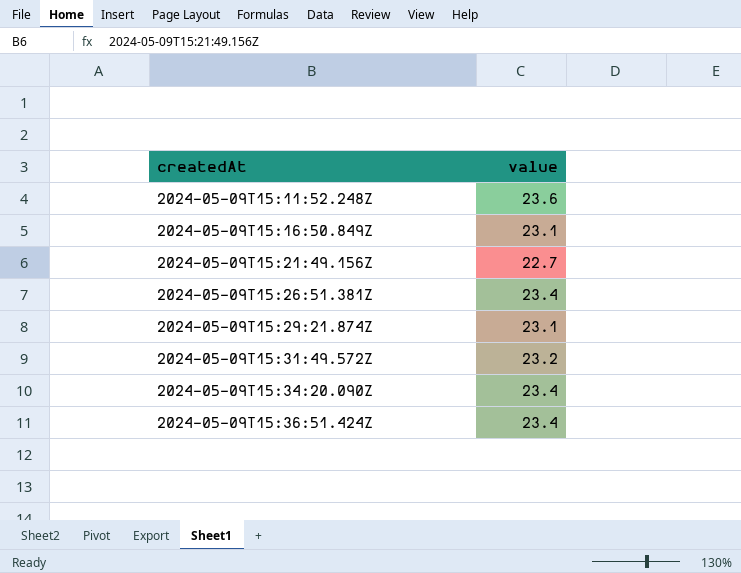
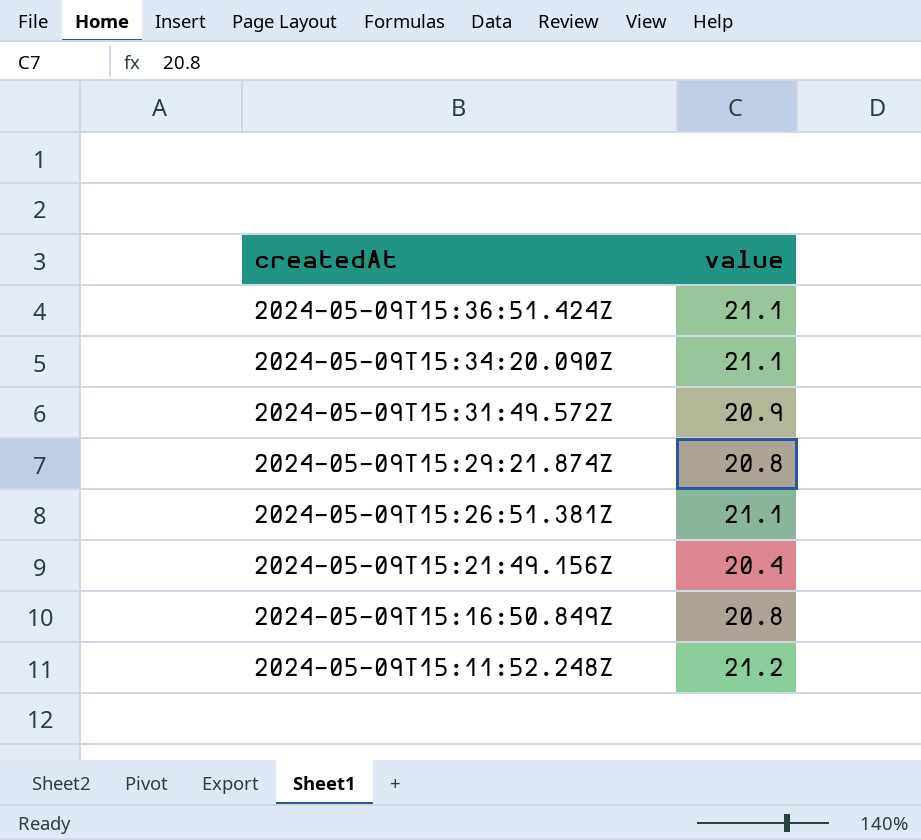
row order: createdAt ascending -> createdAt descending
2024-05-09T15:36:51.424Z | value: 23.4 -> 21.1
2024-05-09T15:34:20.090Z | value: 23.4 -> 21.1
2024-05-09T15:31:49.572Z | value: 23.2 -> 20.9
2024-05-09T15:29:21.874Z | value: 23.1 -> 20.8
2024-05-09T15:26:51.381Z | value: 23.4 -> 21.1
2024-05-09T15:21:49.156Z | value: 22.7 -> 20.4
2024-05-09T15:16:50.849Z | value: 23.1 -> 20.8
2024-05-09T15:11:52.248Z | value: 23.6 -> 21.2

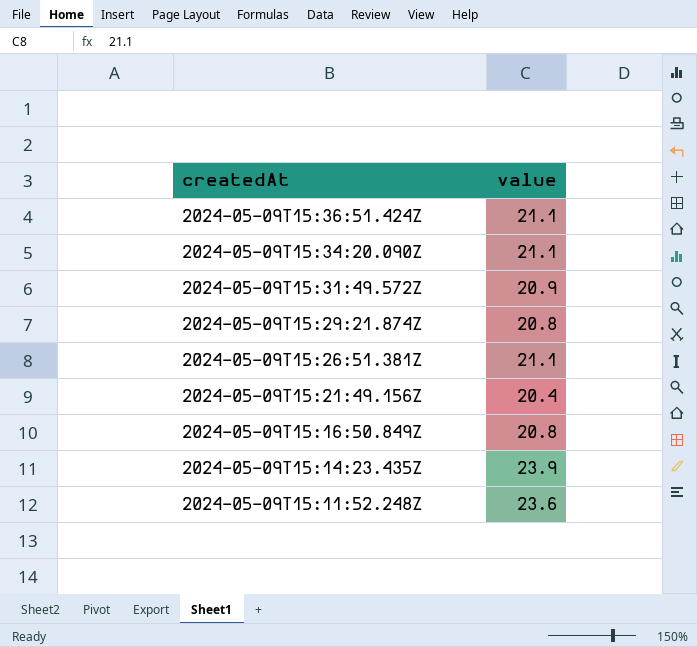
row 2024-05-09T15:14:23.435Z: none -> 23.9
2024-05-09T15:11:52.248Z | value: 21.2 -> 23.6

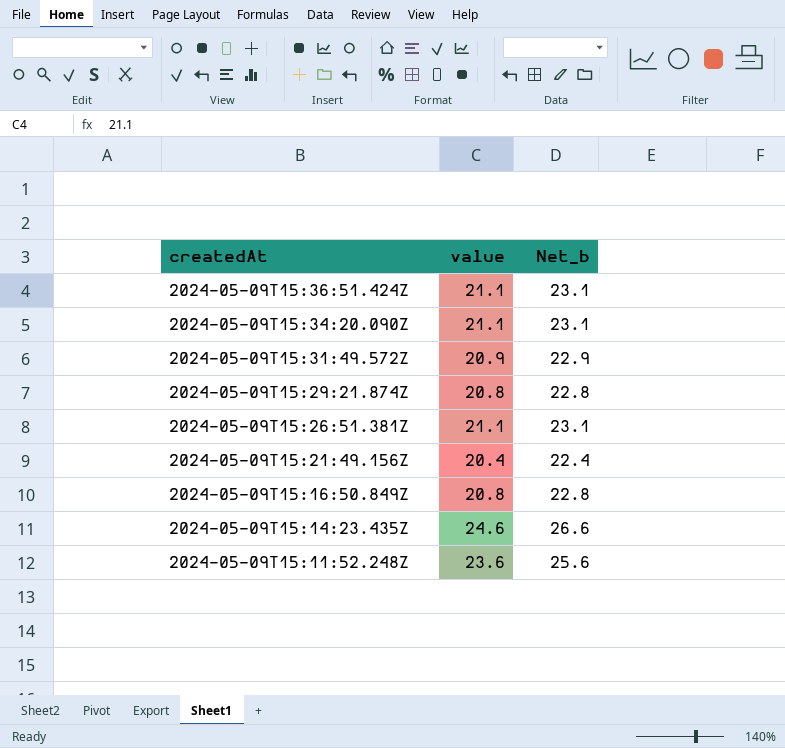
column Net_b | formula: none -> [value] + 2
2024-05-09T15:14:23.435Z | value: 23.9 -> 24.6

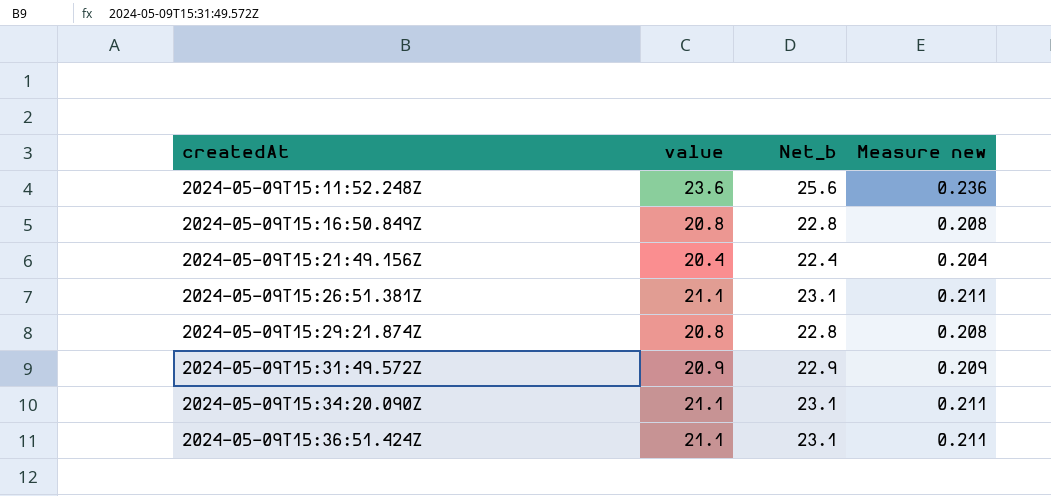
row order: createdAt descending -> createdAt ascending
column Measure new | formula: none -> [value] * 0.01
row 2024-05-09T15:14:23.435Z: 24.6 | 26.6 -> none

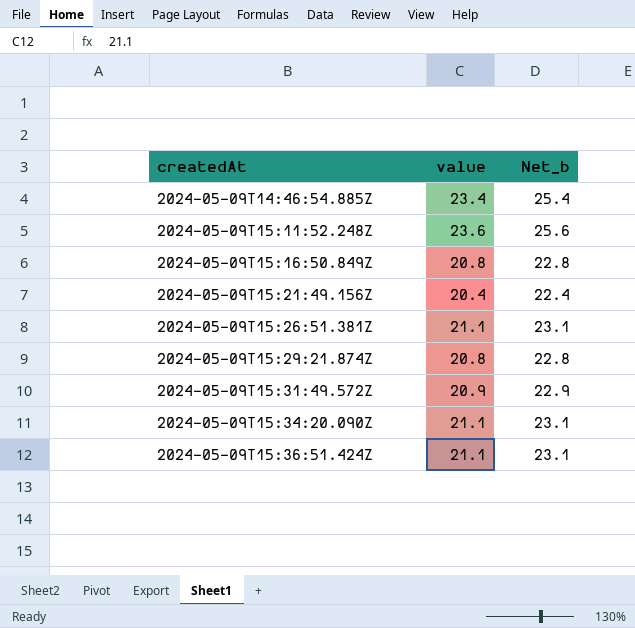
column Measure new | formula: [value] * 0.01 -> none
row 2024-05-09T14:46:54.885Z: none -> 23.4 | 25.4

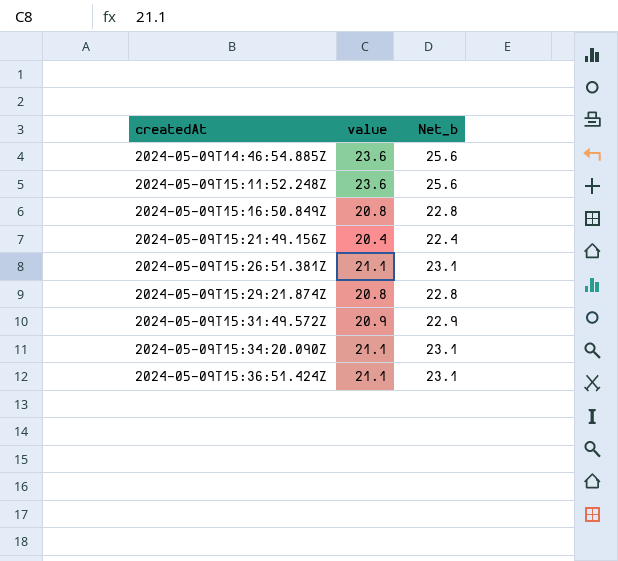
2024-05-09T14:46:54.885Z | value: 23.4 -> 23.6
2024-05-09T14:46:54.885Z | Net_b: 25.4 -> 25.6

